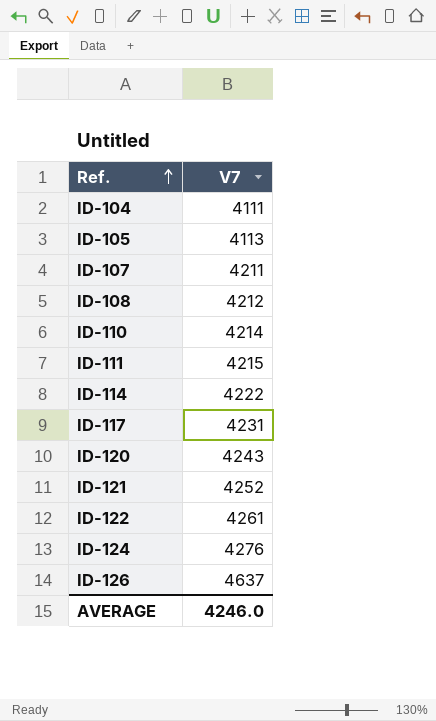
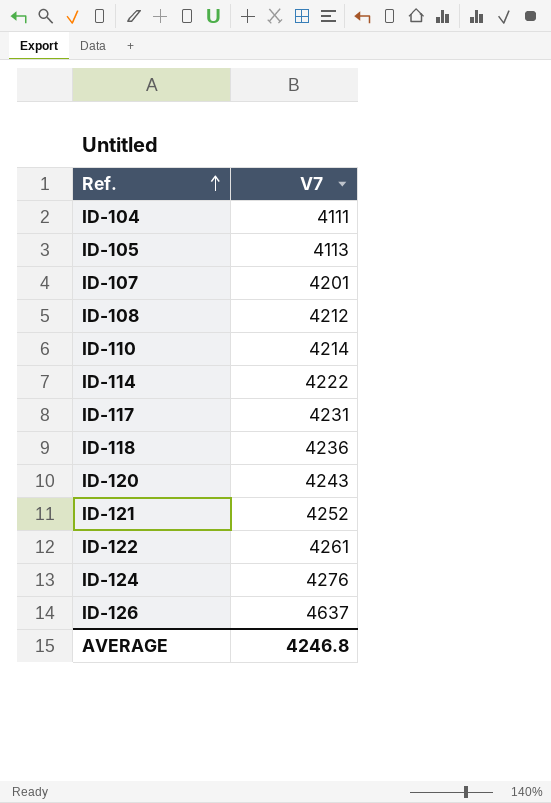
row ID-111: 4215 -> none
ID-107 | V7: 4211 -> 4201
row ID-118: none -> 4236
AVERAGE | V7: 4246.0 -> 4246.8

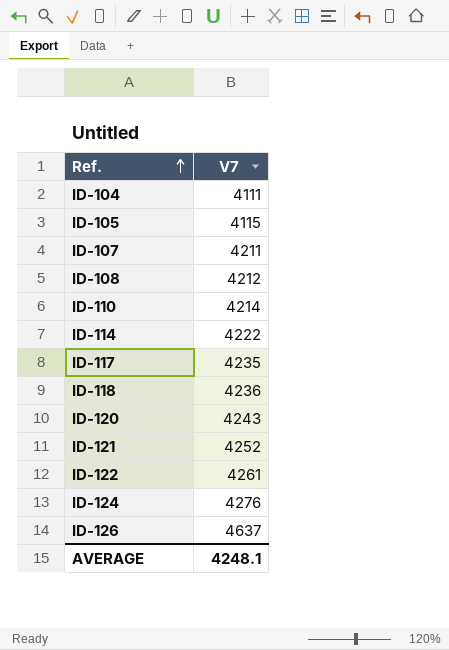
ID-105 | V7: 4113 -> 4115
ID-107 | V7: 4201 -> 4211
ID-117 | V7: 4231 -> 4235
AVERAGE | V7: 4246.8 -> 4248.1

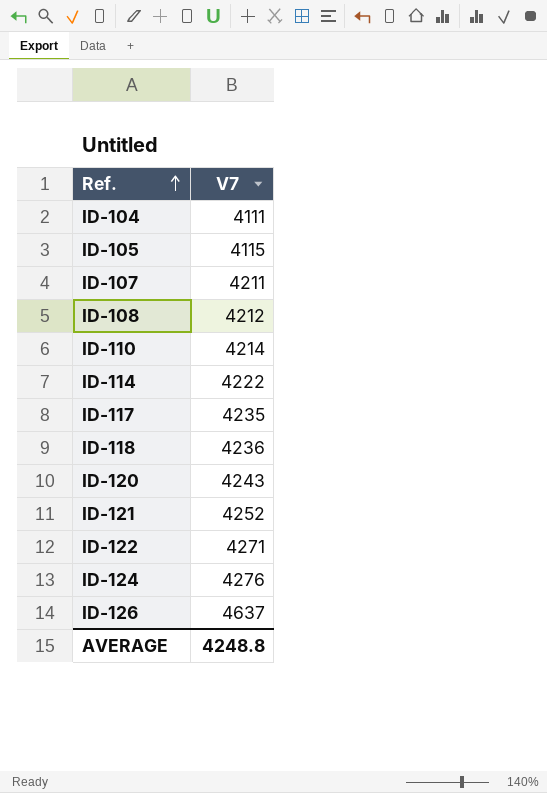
ID-122 | V7: 4261 -> 4271
AVERAGE | V7: 4248.1 -> 4248.8

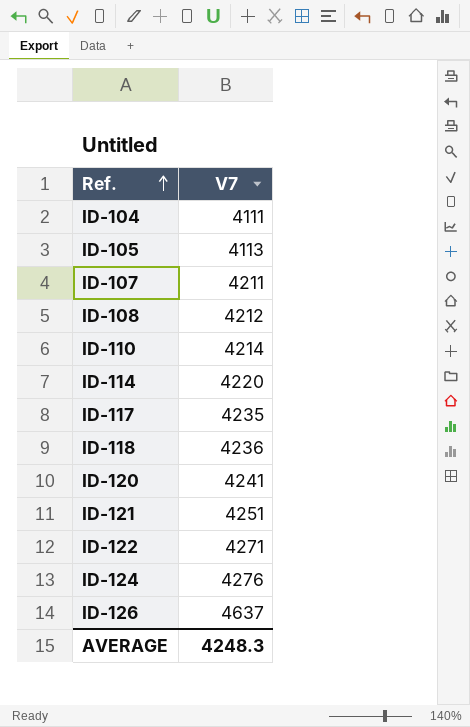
ID-105 | V7: 4115 -> 4113
ID-114 | V7: 4222 -> 4220
ID-120 | V7: 4243 -> 4241
ID-121 | V7: 4252 -> 4251
AVERAGE | V7: 4248.8 -> 4248.3

